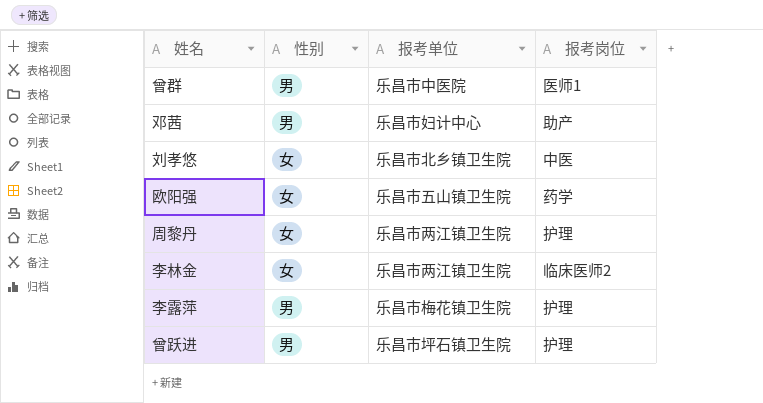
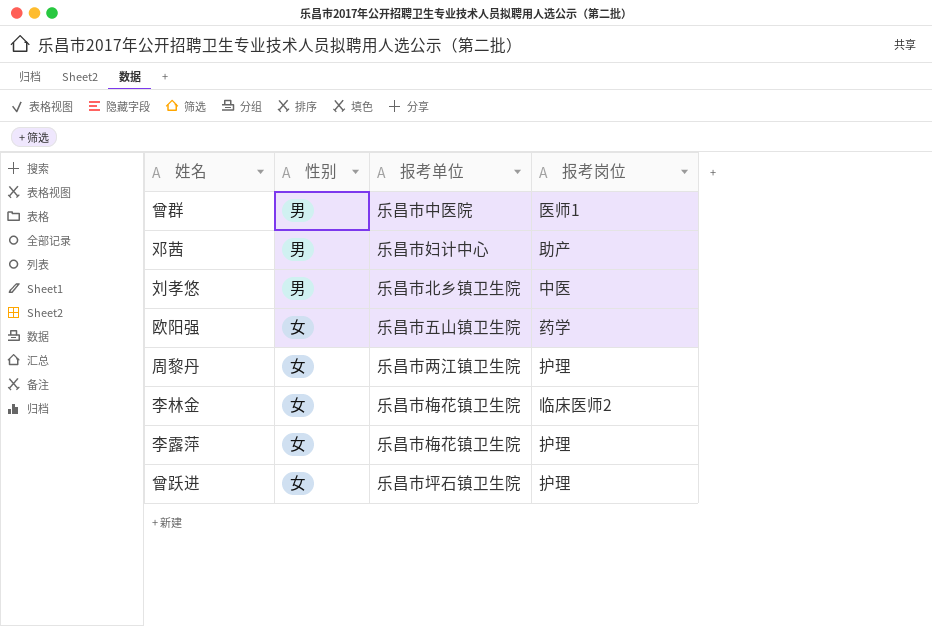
刘孝悠 | 性别: 女 -> 男
李林金 | 报考单位: 乐昌市两江镇卫生院 -> 乐昌市梅花镇卫生院
李露萍 | 性别: 男 -> 女
曾跃进 | 性别: 男 -> 女

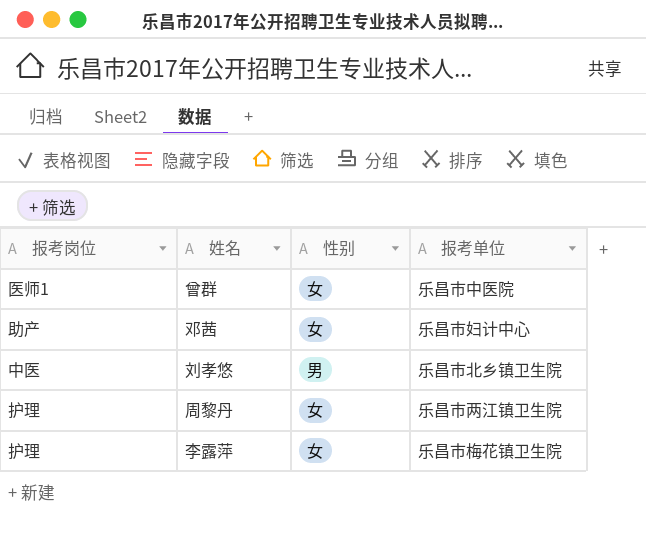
column 报考岗位 | position: 4 -> 1
row 欧阳强: 女 | 乐昌市五山镇卫生院 | 药学 -> none
row 李林金: 女 | 乐昌市梅花镇卫生院 | 临床医师2 -> none
row 曾跃进: 女 | 乐昌市坪石镇卫生院 | 护理 -> none
曾群 | 性别: 男 -> 女
邓茜 | 性别: 男 -> 女

